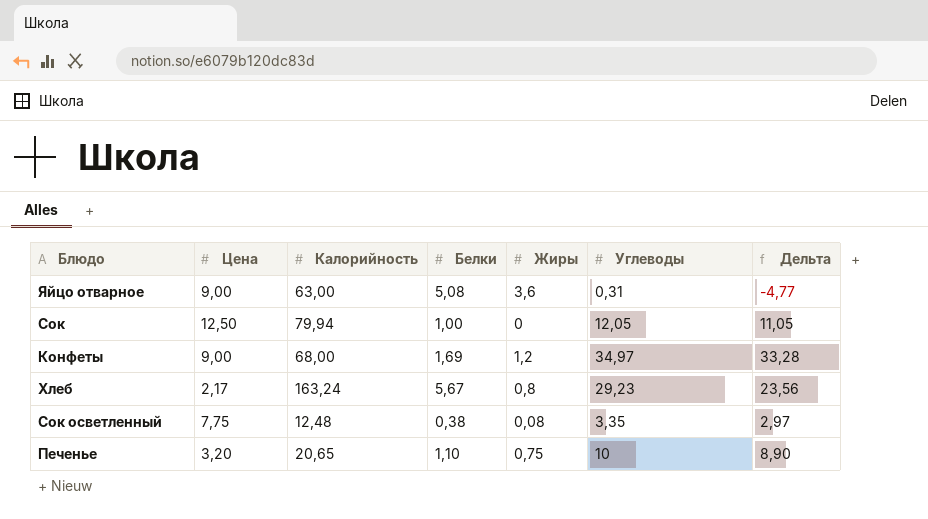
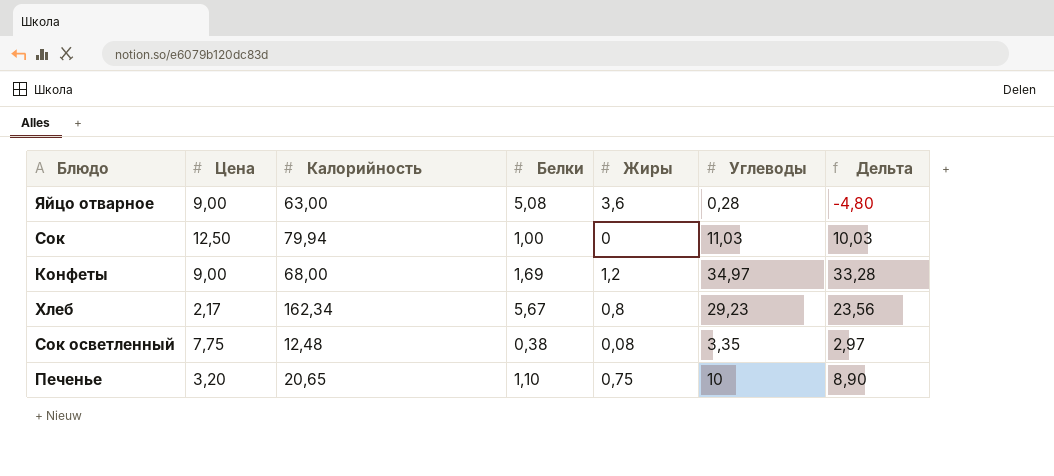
Яйцо отварное | Углеводы: 0,31 -> 0,28
Яйцо отварное | Дельта: -4,77 -> -4,80
Сок | Углеводы: 12,05 -> 11,03
Сок | Дельта: 11,05 -> 10,03
Хлеб | Калорийность: 163,24 -> 162,34

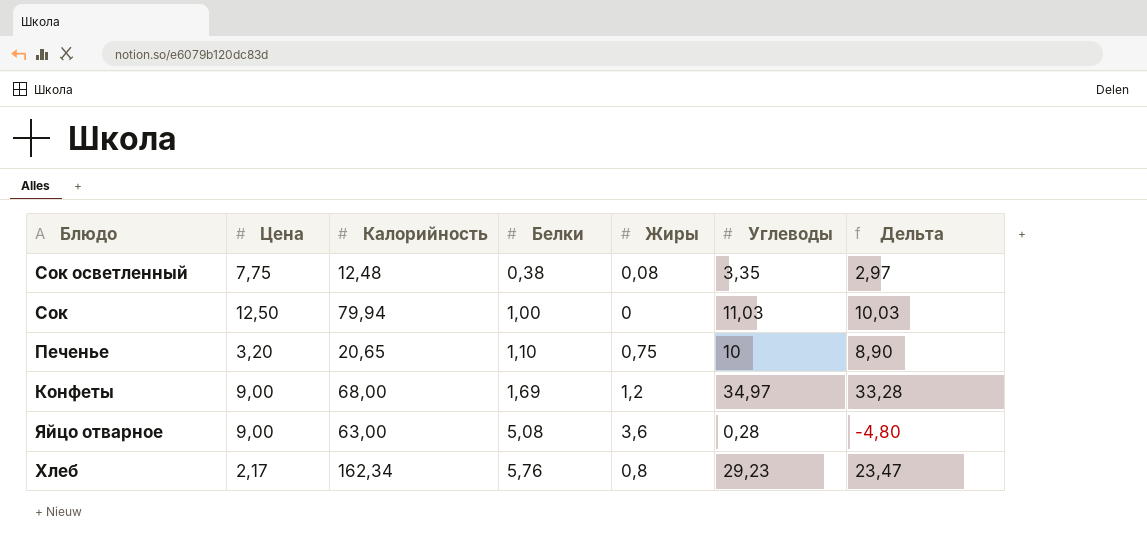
row order: none -> Белки ascending
Хлеб | Белки: 5,67 -> 5,76
Хлеб | Дельта: 23,56 -> 23,47

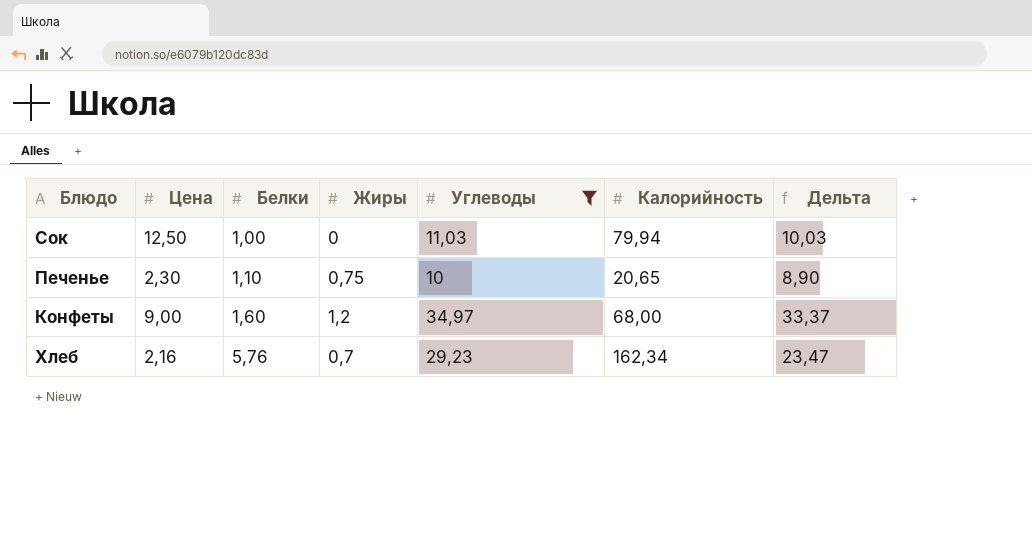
filter: none -> Углеводы >= 10
column Калорийность | position: 3 -> 6
Печенье | Цена: 3,20 -> 2,30
Конфеты | Белки: 1,69 -> 1,60
Конфеты | Дельта: 33,28 -> 33,37
Хлеб | Цена: 2,17 -> 2,16
Хлеб | Жиры: 0,8 -> 0,7

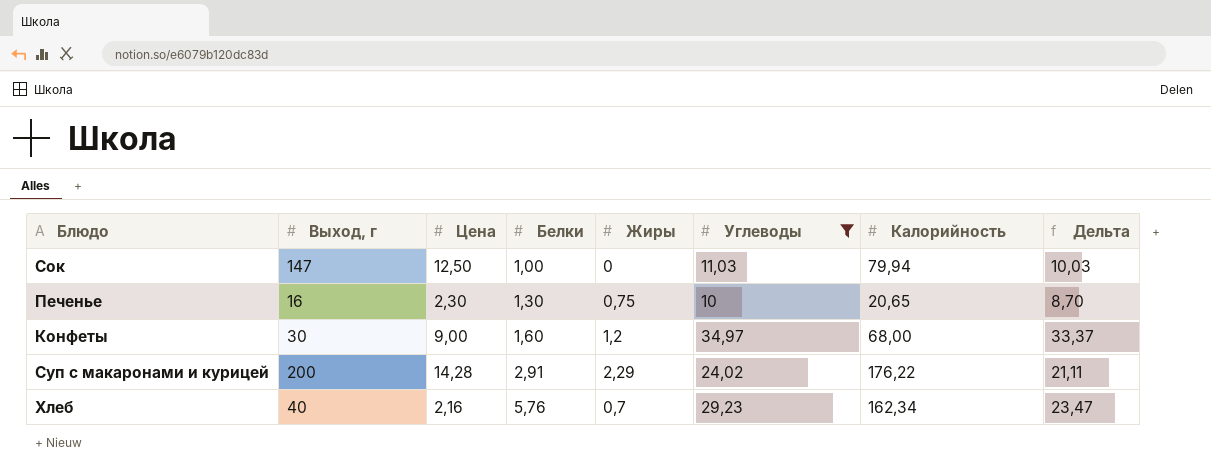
column Выход, г | position: none -> 2
Печенье | Белки: 1,10 -> 1,30
Печенье | Дельта: 8,90 -> 8,70
row Суп с макаронами и курицей: none -> 200 | 14,28 | 2,91 | 2,29 | 24,02 | 176,22 | 21,11

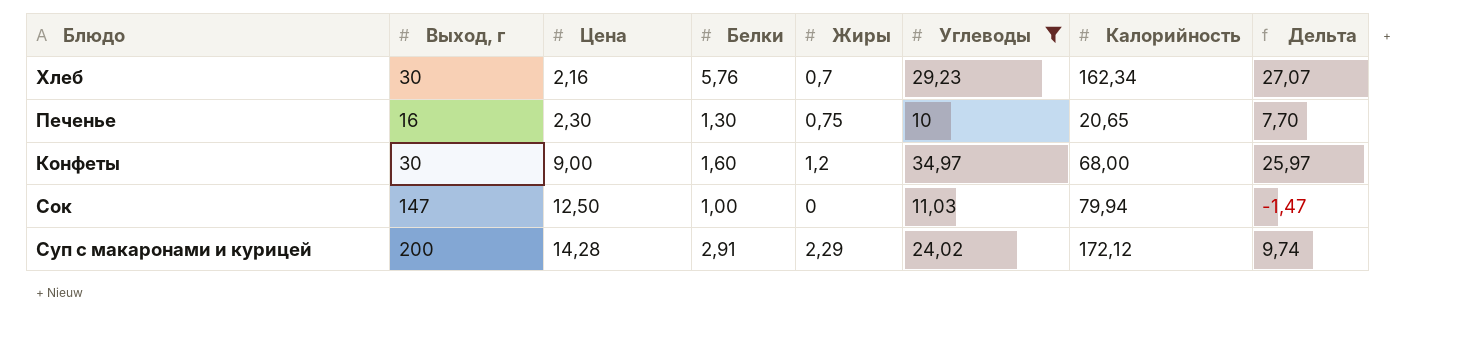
row order: Белки ascending -> Цена ascending
column Дельта | formula: [Углеводы] - [Белки] -> [Углеводы] - [Цена]
Хлеб | Выход, г: 40 -> 30
Суп с макаронами и курицей | Калорийность: 176,22 -> 172,12

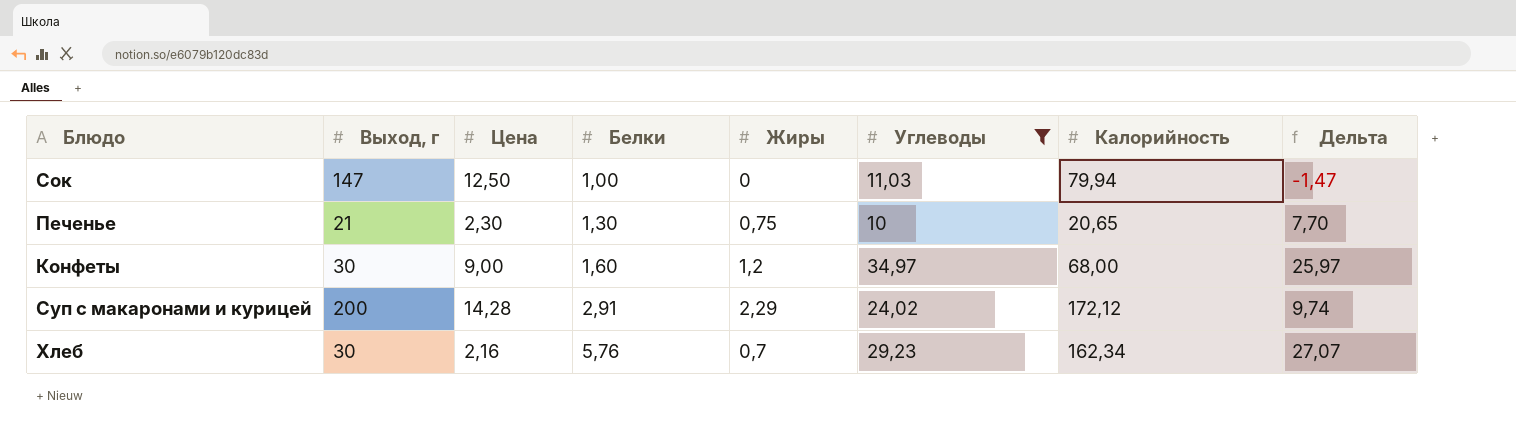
row order: Цена ascending -> Белки ascending
Печенье | Выход, г: 16 -> 21

